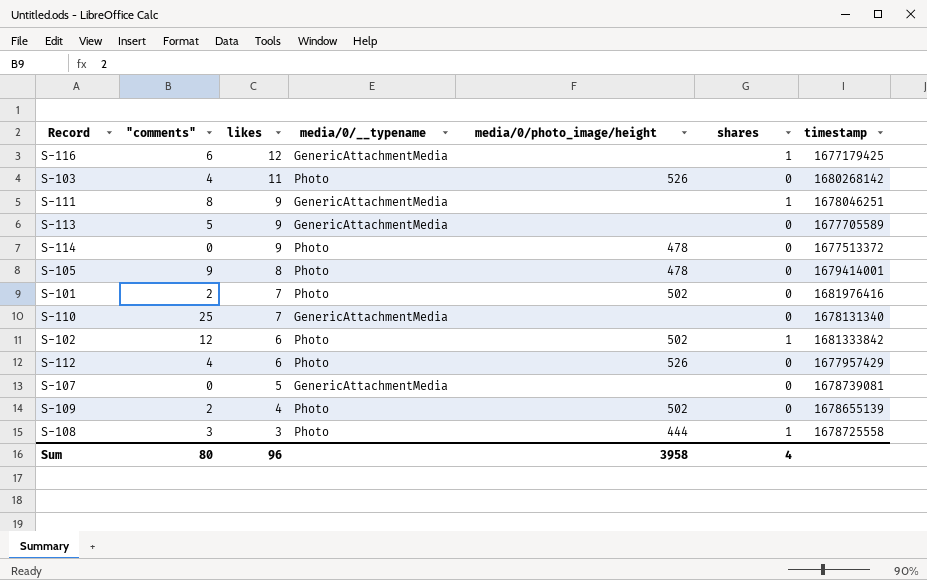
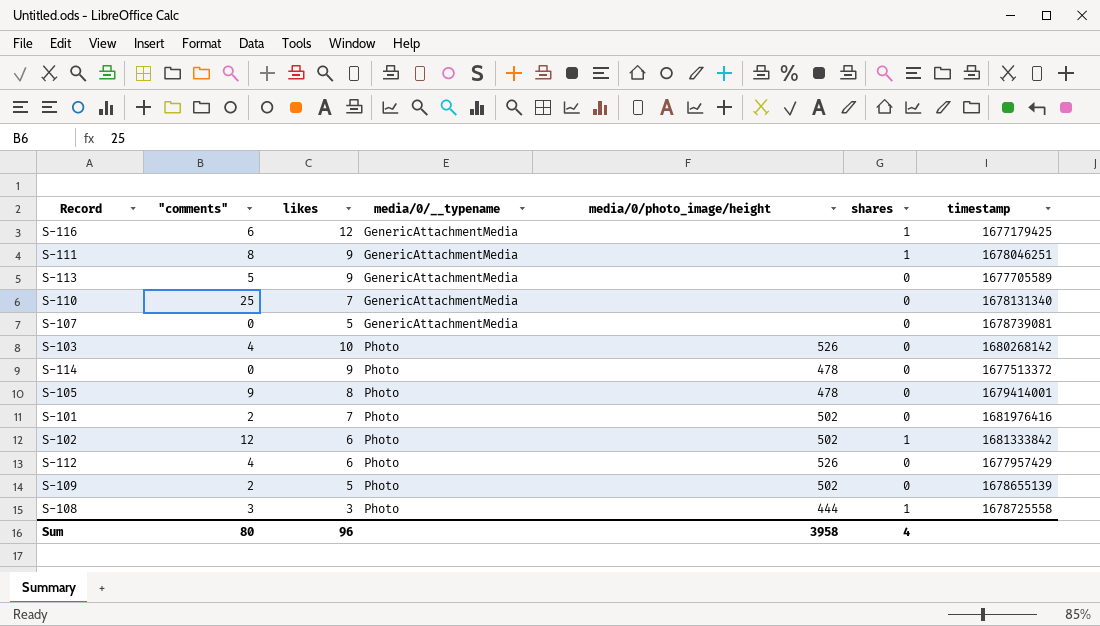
row order: likes descending -> media/0/__typename ascending
S-103 | likes: 11 -> 10
S-109 | likes: 4 -> 5

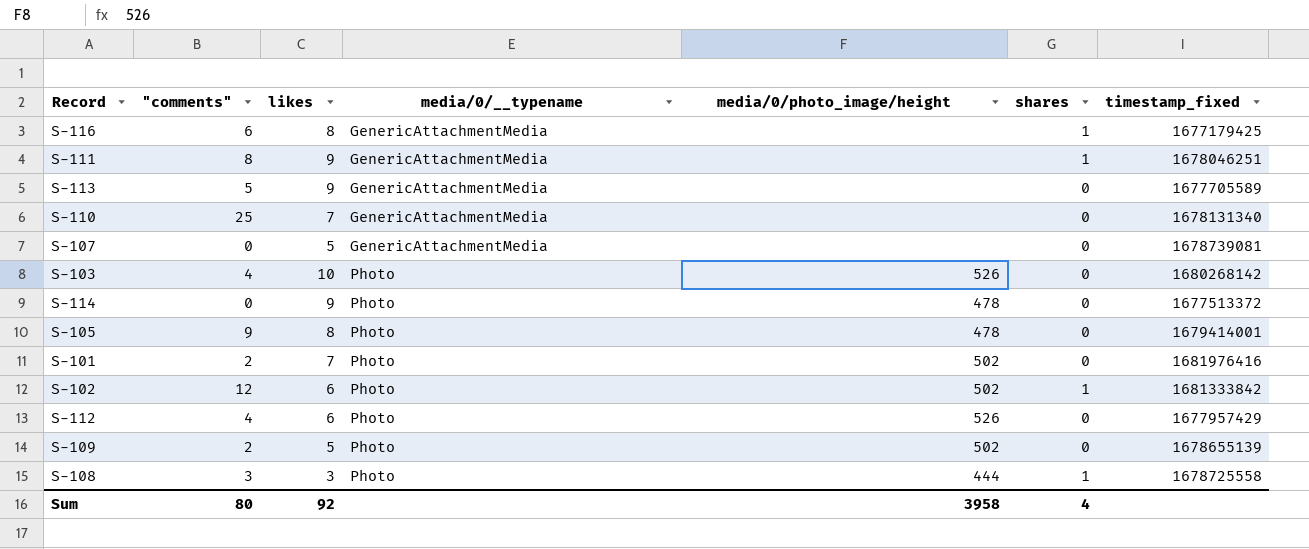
column name: timestamp -> timestamp_fixed
S-116 | likes: 12 -> 8
Sum | likes: 96 -> 92

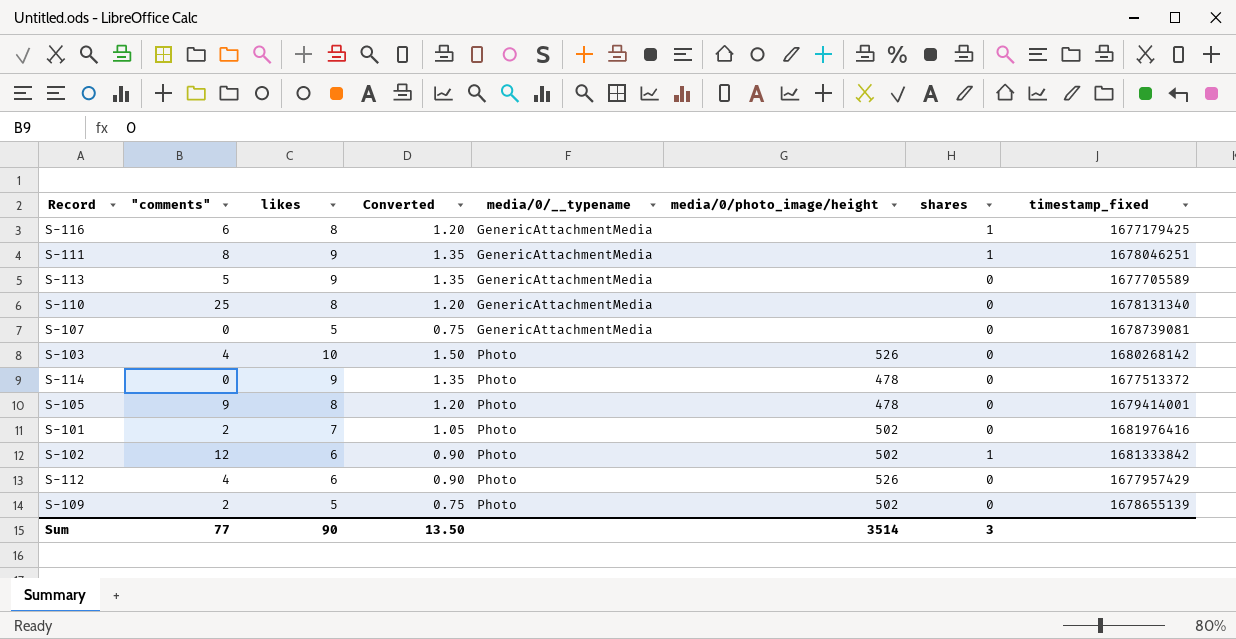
column Converted | formula: none -> [likes] * 0.15
row S-108: 3 | 3 | Photo | 444 | 1 | 1678725558 -> none
S-110 | likes: 7 -> 8
Sum | "comments": 80 -> 77
Sum | likes: 92 -> 90
Sum | media/0/photo_image/height: 3958 -> 3514
Sum | shares: 4 -> 3

